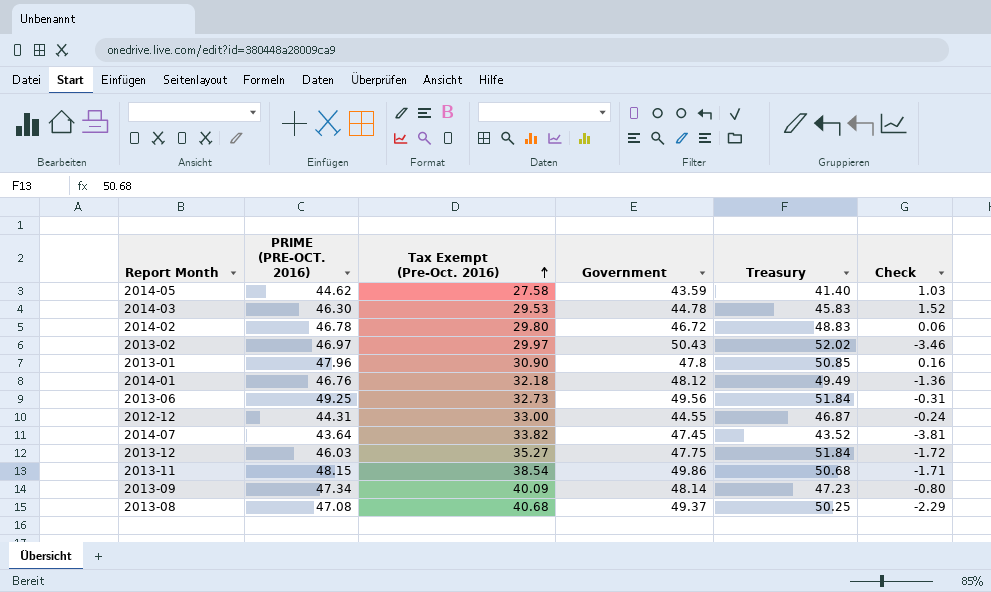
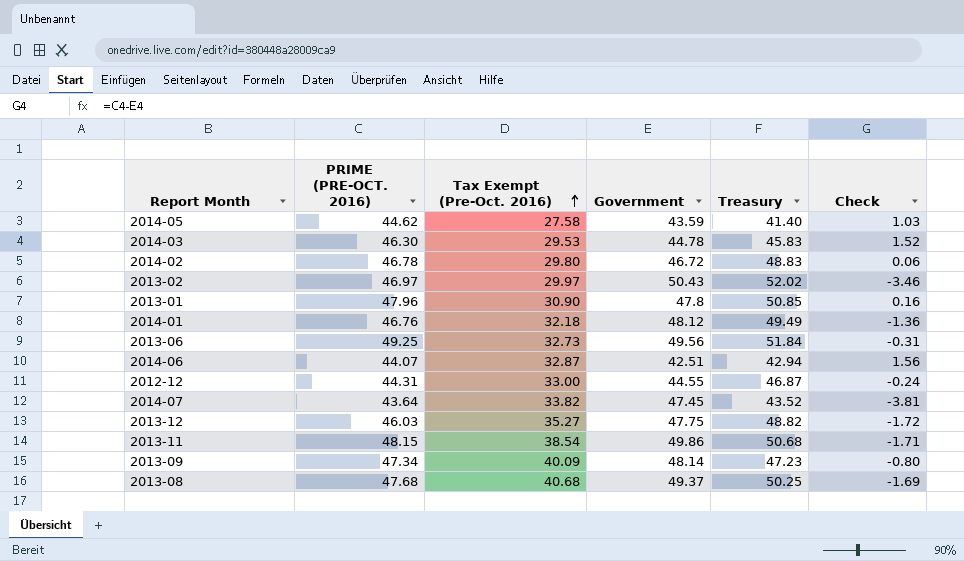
row 2014-06: none -> 44.07 | 32.87 | 42.51 | 42.94 | 1.56
2013-12 | Treasury: 51.84 -> 48.82
2013-08 | PRIME (PRE-OCT. 2016): 47.08 -> 47.68
2013-08 | Check: -2.29 -> -1.69

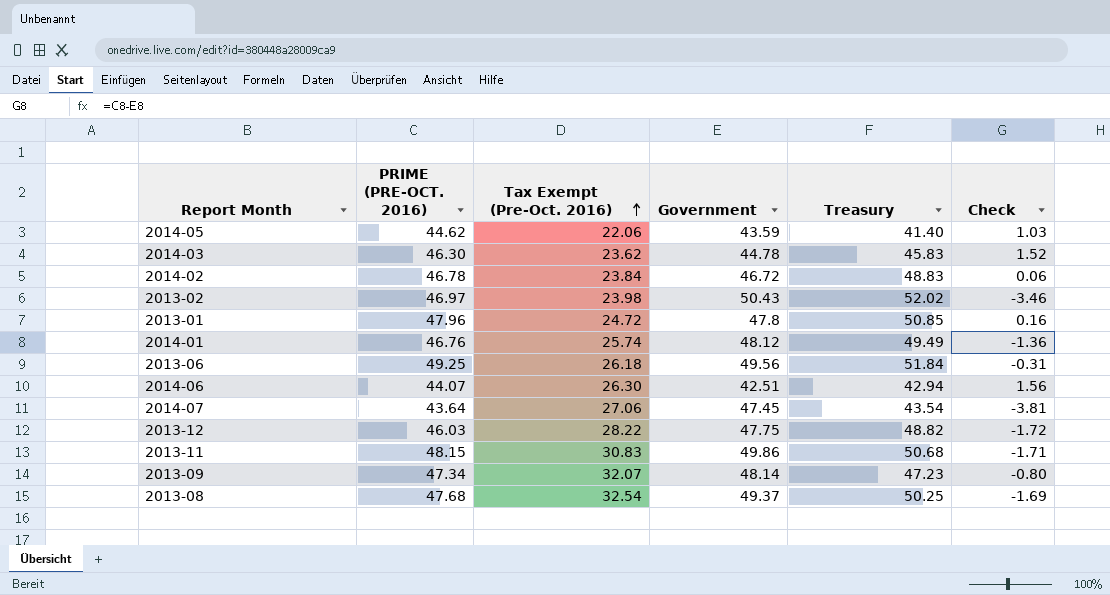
row 2012-12: 44.31 | 33.00 | 44.55 | 46.87 | -0.24 -> none
2014-05 | Tax Exempt (Pre-Oct. 2016): 27.58 -> 22.06
2014-03 | Tax Exempt (Pre-Oct. 2016): 29.53 -> 23.62
2014-02 | Tax Exempt (Pre-Oct. 2016): 29.80 -> 23.84
2013-02 | Tax Exempt (Pre-Oct. 2016): 29.97 -> 23.98
2013-01 | Tax Exempt (Pre-Oct. 2016): 30.90 -> 24.72
2014-01 | Tax Exempt (Pre-Oct. 2016): 32.18 -> 25.74
2013-06 | Tax Exempt (Pre-Oct. 2016): 32.73 -> 26.18
2014-06 | Tax Exempt (Pre-Oct. 2016): 32.87 -> 26.30
2014-07 | Tax Exempt (Pre-Oct. 2016): 33.82 -> 27.06
2014-07 | Treasury: 43.52 -> 43.54
2013-12 | Tax Exempt (Pre-Oct. 2016): 35.27 -> 28.22
2013-11 | Tax Exempt (Pre-Oct. 2016): 38.54 -> 30.83
2013-09 | Tax Exempt (Pre-Oct. 2016): 40.09 -> 32.07
2013-08 | Tax Exempt (Pre-Oct. 2016): 40.68 -> 32.54

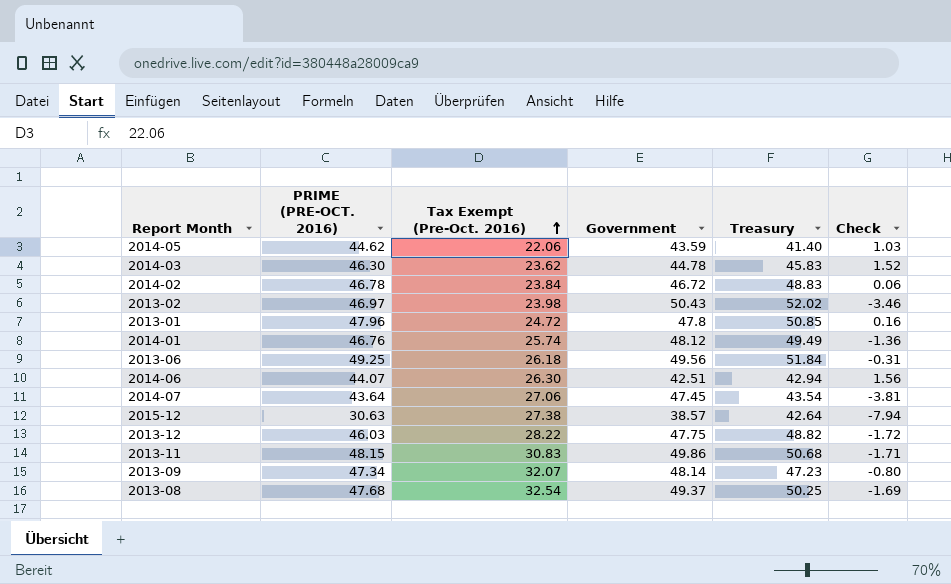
row 2015-12: none -> 30.63 | 27.38 | 38.57 | 42.64 | -7.94

